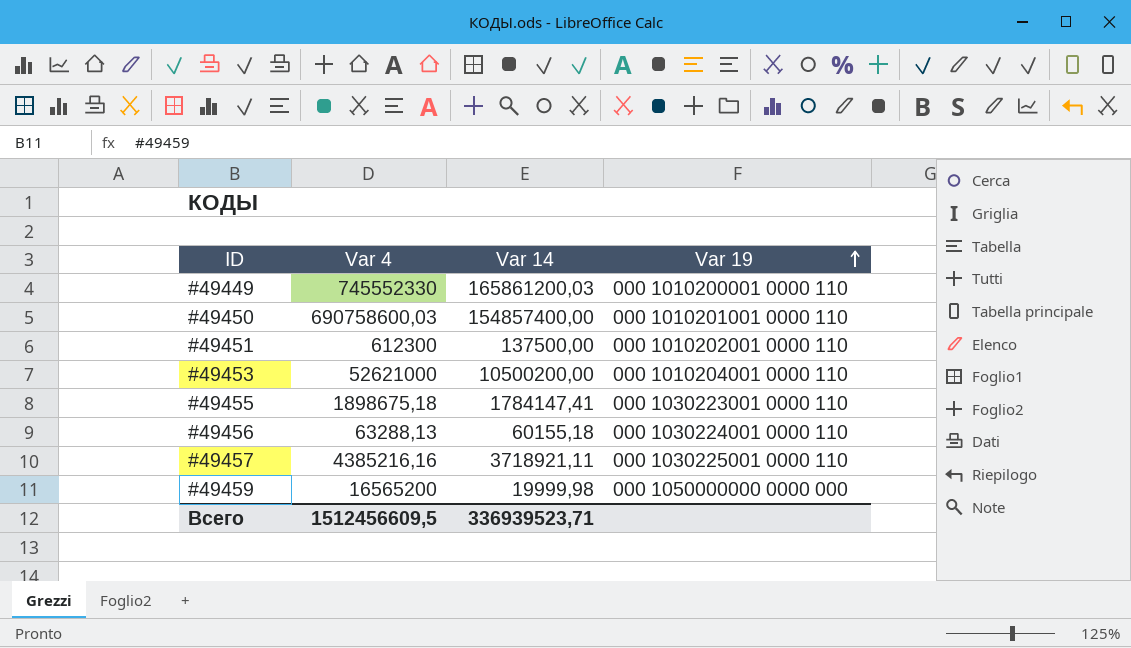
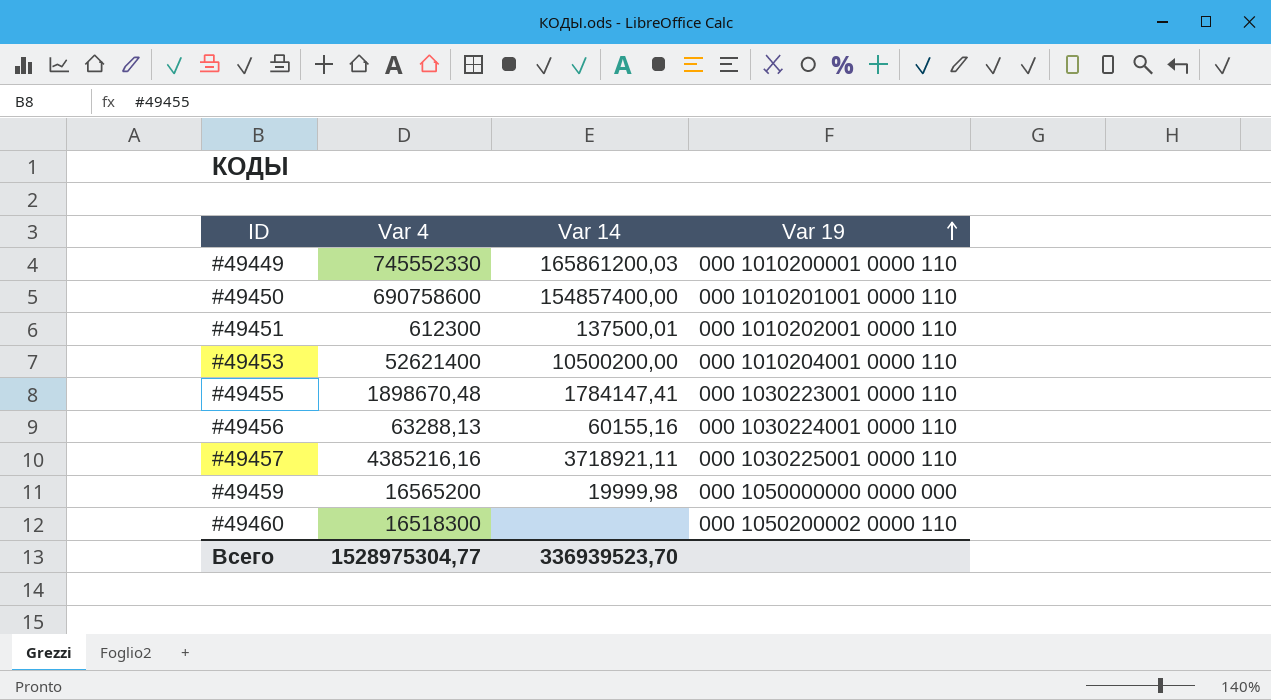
#49450 | Var 4: 690758600,03 -> 690758600
#49451 | Var 14: 137500,00 -> 137500,01
#49453 | Var 4: 52621000 -> 52621400
#49455 | Var 4: 1898675,18 -> 1898670,48
#49456 | Var 14: 60155,18 -> 60155,16
row #49460: none -> 16518300 | none | 000 1050200002 0000 110
Всего | Var 4: 1512456609,5 -> 1528975304,77
Всего | Var 14: 336939523,71 -> 336939523,70

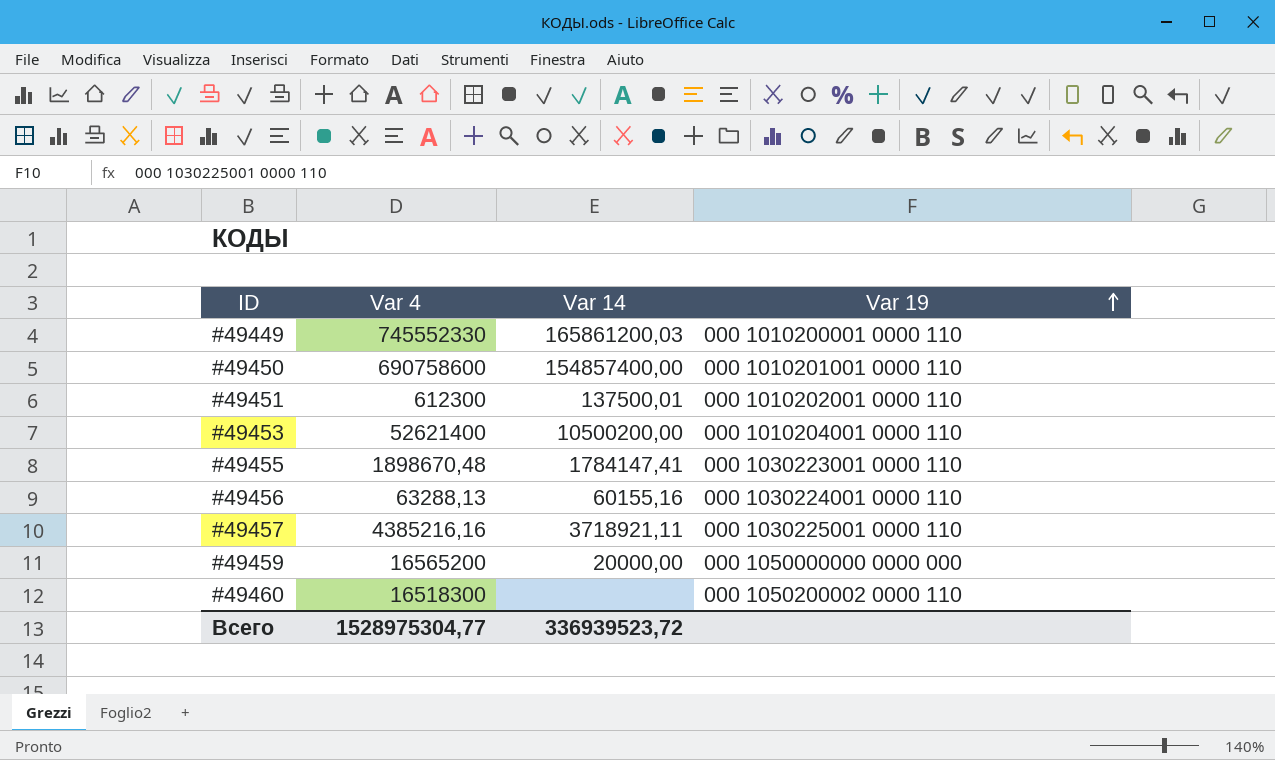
#49459 | Var 14: 19999,98 -> 20000,00
Всего | Var 14: 336939523,70 -> 336939523,72

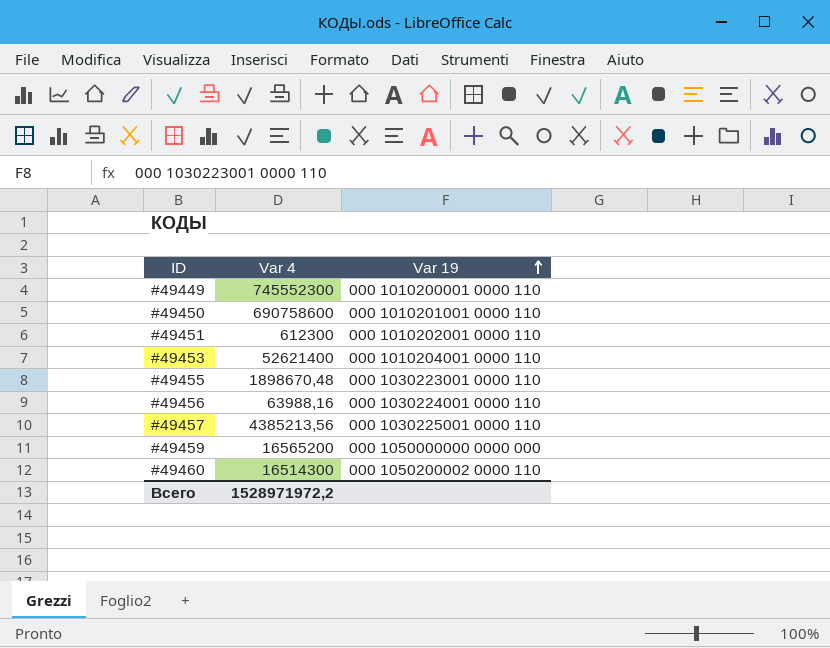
column Var 14 | position: 3 -> none
#49449 | Var 4: 745552330 -> 745552300
#49456 | Var 4: 63288,13 -> 63988,16
#49457 | Var 4: 4385216,16 -> 4385213,56
#49460 | Var 4: 16518300 -> 16514300
Всего | Var 4: 1528975304,77 -> 1528971972,2

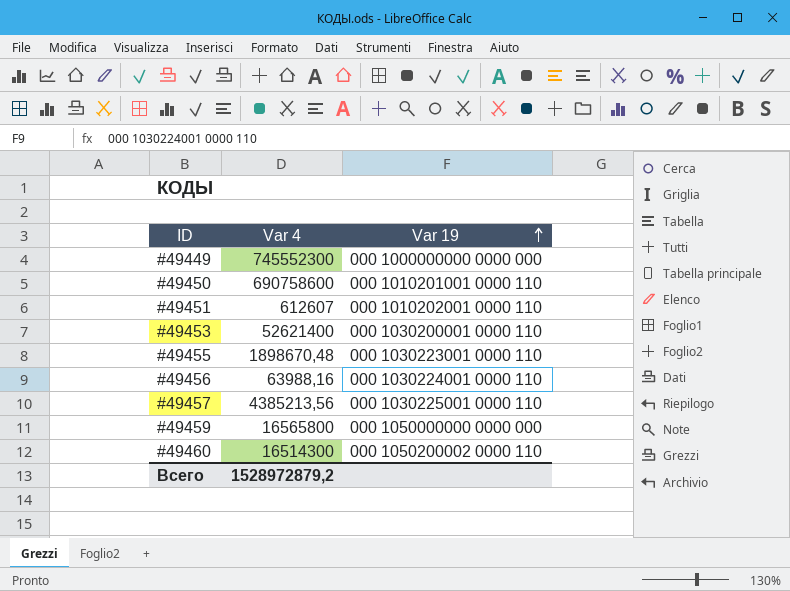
#49449 | Var 19: 000 1010200001 0000 110 -> 000 1000000000 0000 000
#49451 | Var 4: 612300 -> 612607
#49453 | Var 19: 000 1010204001 0000 110 -> 000 1030200001 0000 110
#49459 | Var 4: 16565200 -> 16565800
Всего | Var 4: 1528971972,2 -> 1528972879,2

